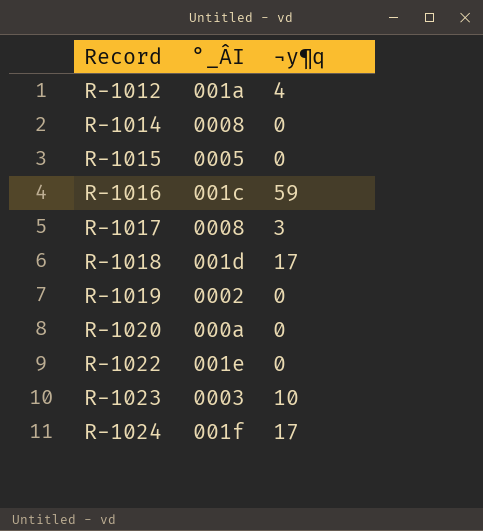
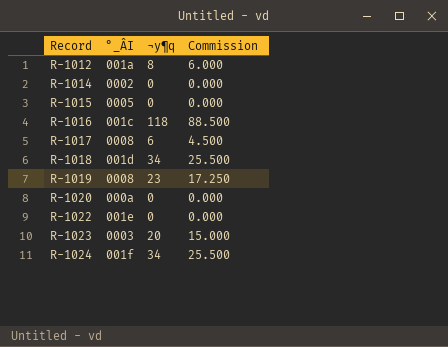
column Commission | formula: none -> [¬y¶q] * 0.75
R-1012 | ¬y¶q: 4 -> 8
R-1014 | °_ÂI: 0008 -> 0002
R-1016 | ¬y¶q: 59 -> 118
R-1017 | ¬y¶q: 3 -> 6
R-1018 | ¬y¶q: 17 -> 34
R-1019 | °_ÂI: 0002 -> 0008
R-1019 | ¬y¶q: 0 -> 23
R-1023 | ¬y¶q: 10 -> 20
R-1024 | ¬y¶q: 17 -> 34

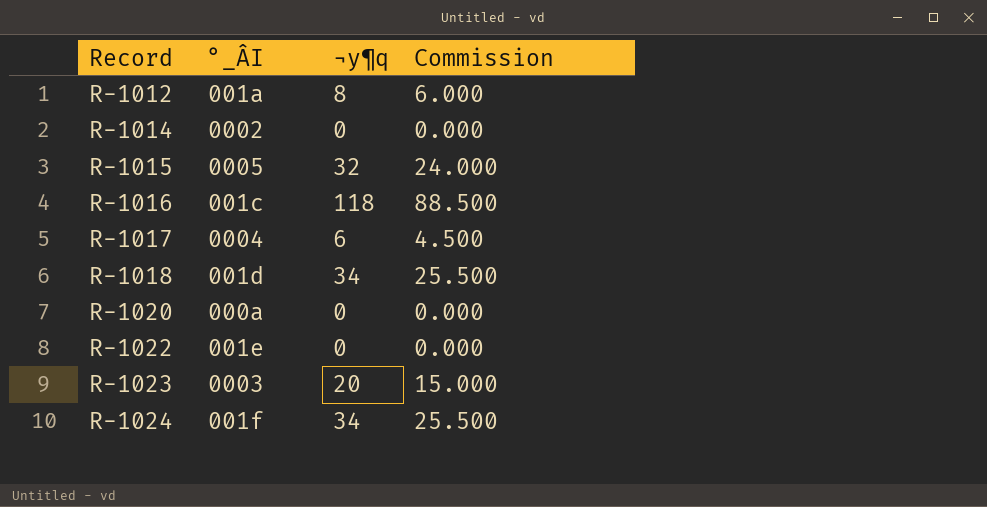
row R-1019: 0008 | 23 | 17.250 -> none
R-1015 | ¬y¶q: 0 -> 32
R-1015 | Commission: 0.000 -> 24.000
R-1017 | °_ÂI: 0008 -> 0004

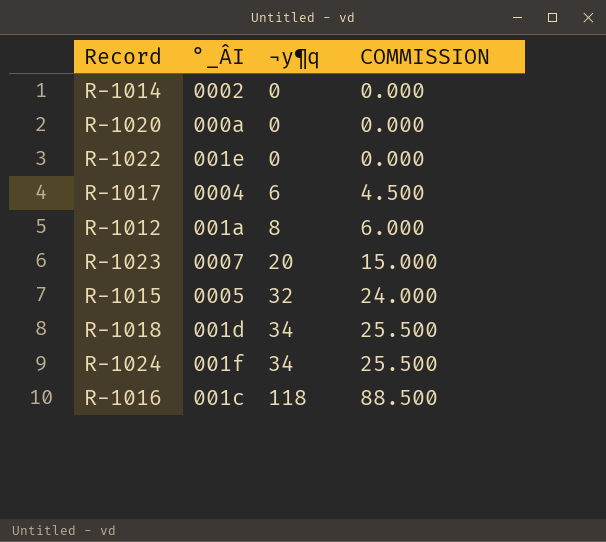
row order: Record ascending -> ¬y¶q ascending
column name: Commission -> COMMISSION
R-1023 | °_ÂI: 0003 -> 0007

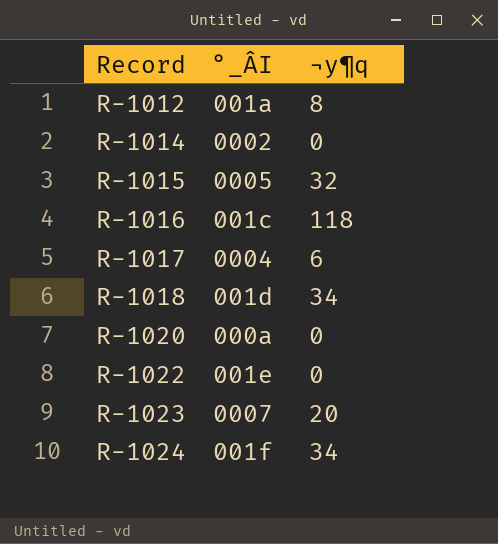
row order: ¬y¶q ascending -> Record ascending
column COMMISSION | formula: [¬y¶q] * 0.75 -> none

